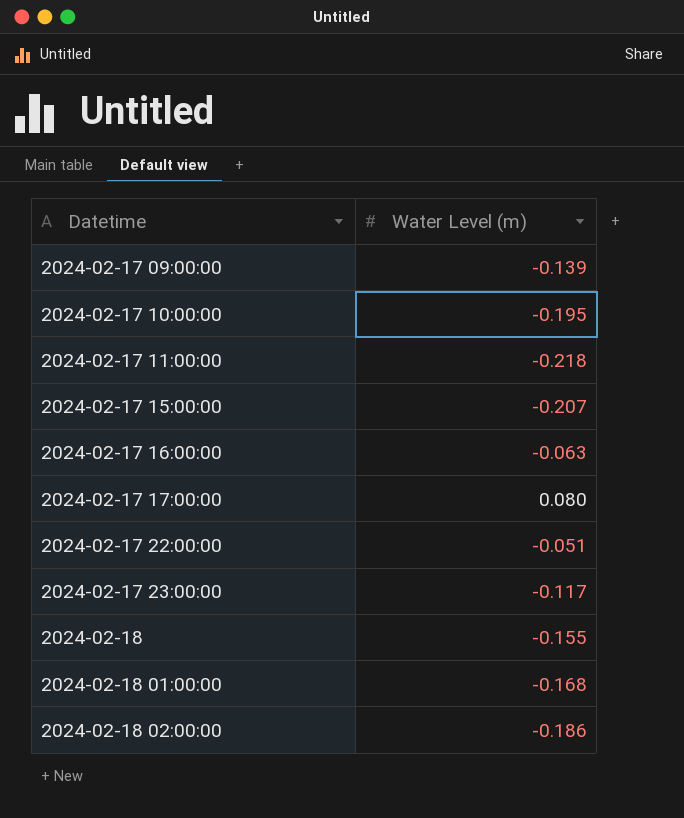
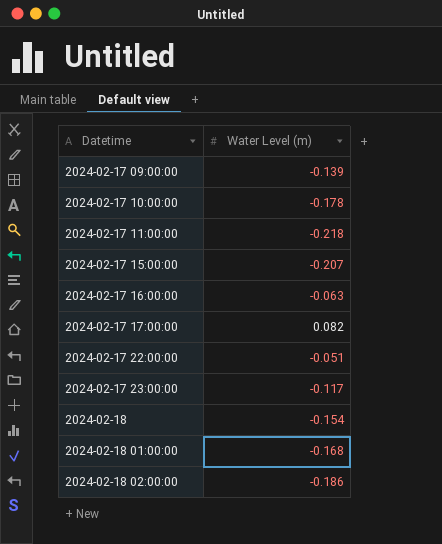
2024-02-17 10:00:00 | Water Level (m): -0.195 -> -0.178
2024-02-17 17:00:00 | Water Level (m): 0.080 -> 0.082
2024-02-18 | Water Level (m): -0.155 -> -0.154

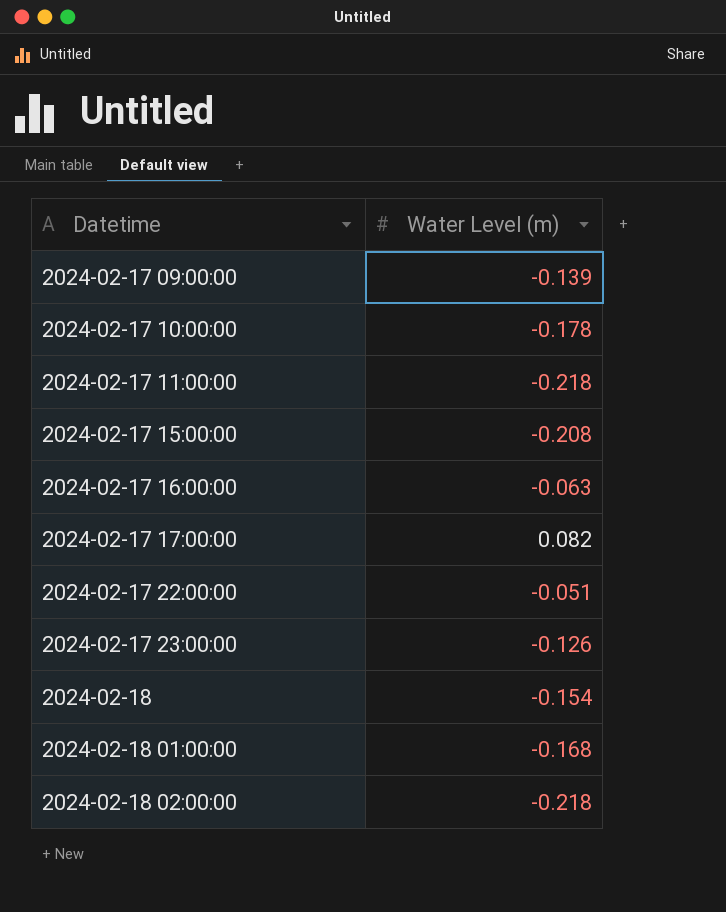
2024-02-17 15:00:00 | Water Level (m): -0.207 -> -0.208
2024-02-17 23:00:00 | Water Level (m): -0.117 -> -0.126
2024-02-18 02:00:00 | Water Level (m): -0.186 -> -0.218

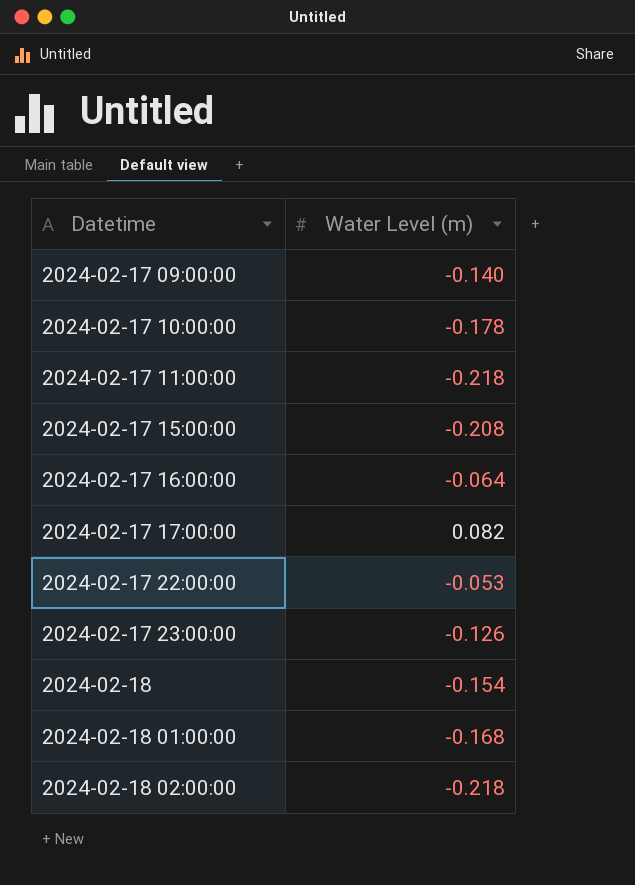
2024-02-17 09:00:00 | Water Level (m): -0.139 -> -0.140
2024-02-17 16:00:00 | Water Level (m): -0.063 -> -0.064
2024-02-17 22:00:00 | Water Level (m): -0.051 -> -0.053

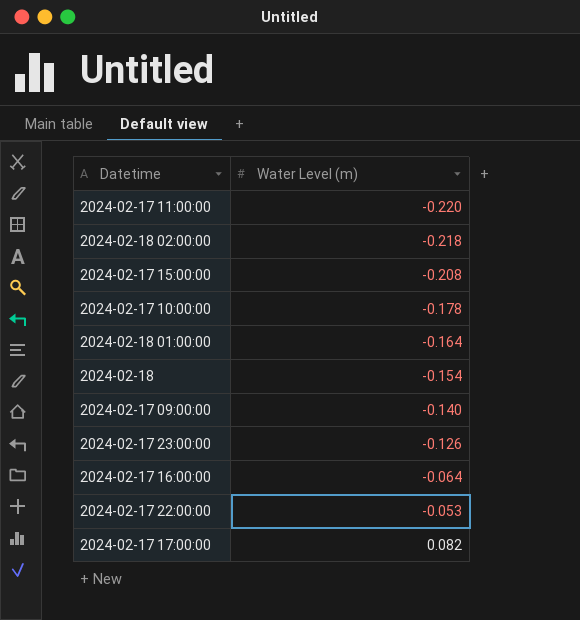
row order: Datetime ascending -> Water Level (m) ascending
2024-02-17 11:00:00 | Water Level (m): -0.218 -> -0.220
2024-02-18 01:00:00 | Water Level (m): -0.168 -> -0.164

